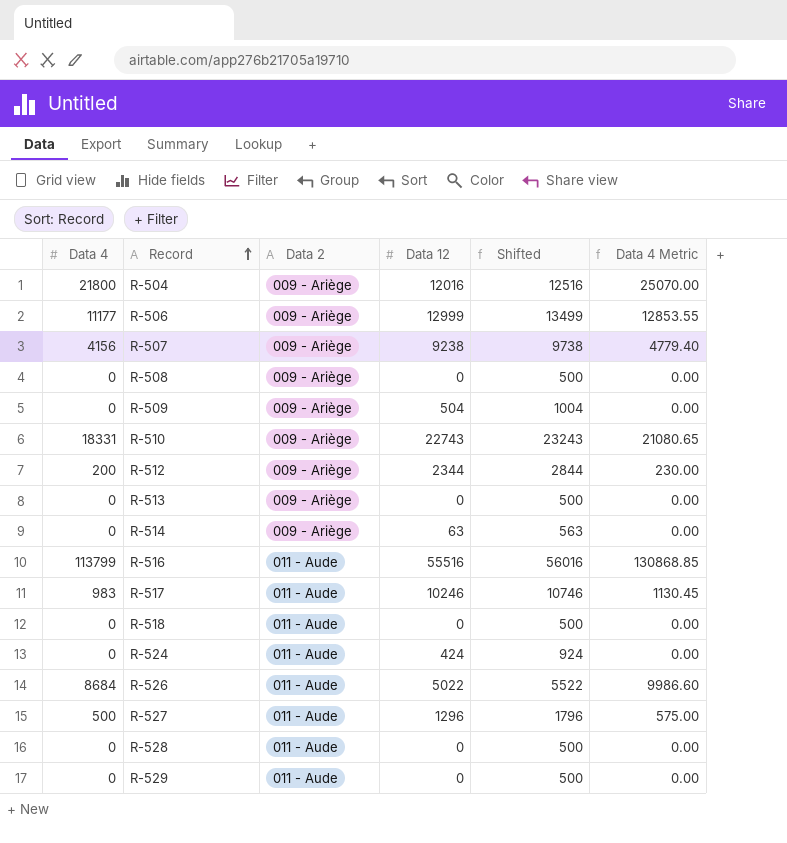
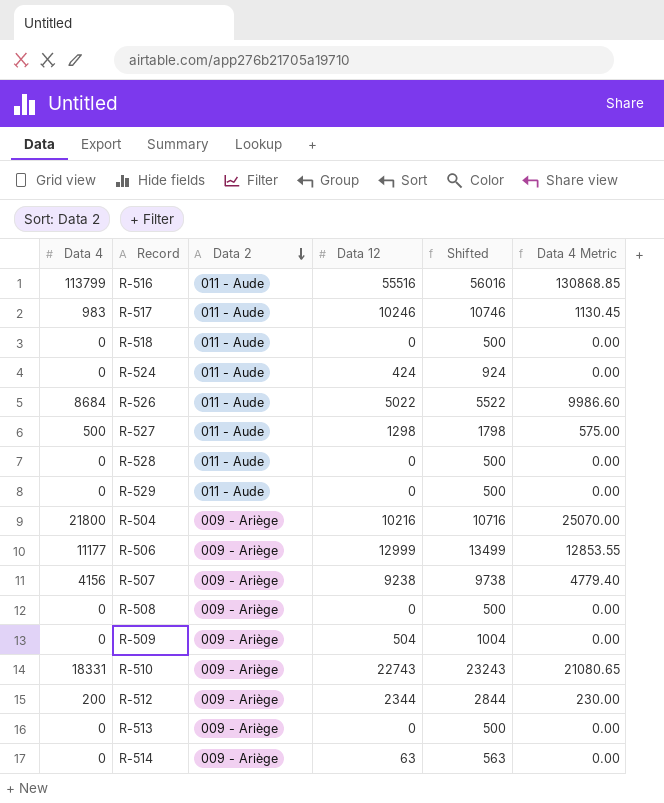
row order: Record ascending -> Data 2 descending
R-527 | Data 12: 1296 -> 1298
R-527 | Shifted: 1796 -> 1798
R-504 | Data 12: 12016 -> 10216
R-504 | Shifted: 12516 -> 10716

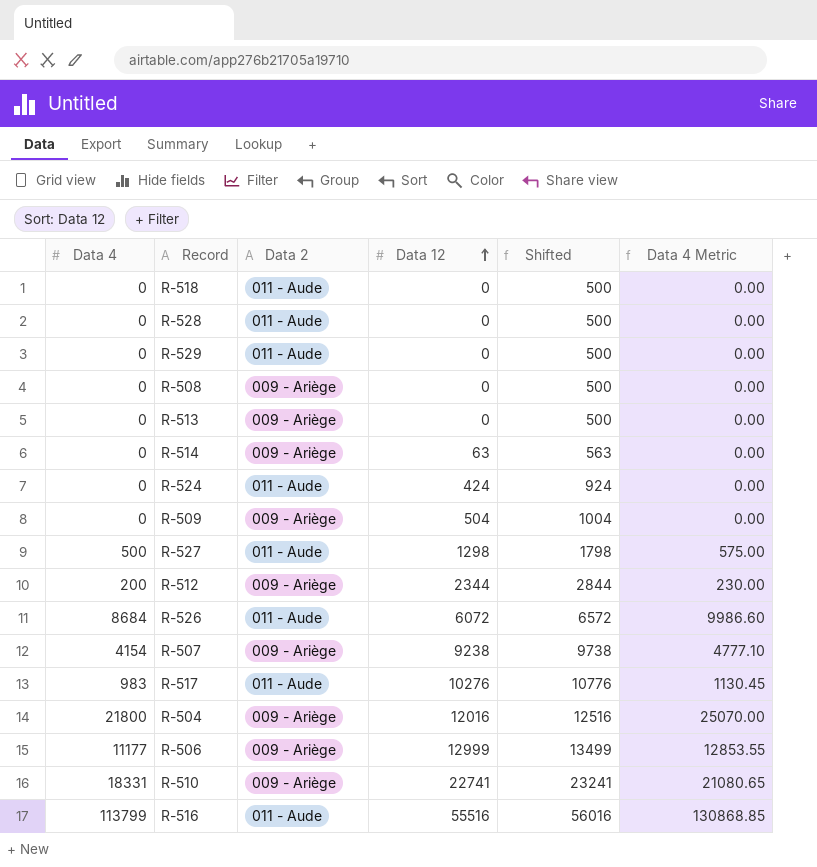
row order: Data 2 descending -> Data 12 ascending
R-526 | Data 12: 5022 -> 6072
R-526 | Shifted: 5522 -> 6572
R-507 | Data 4: 4156 -> 4154
R-507 | Data 4 Metric: 4779.40 -> 4777.10
R-517 | Data 12: 10246 -> 10276
R-517 | Shifted: 10746 -> 10776
R-504 | Data 12: 10216 -> 12016
R-504 | Shifted: 10716 -> 12516
R-510 | Data 12: 22743 -> 22741
R-510 | Shifted: 23243 -> 23241

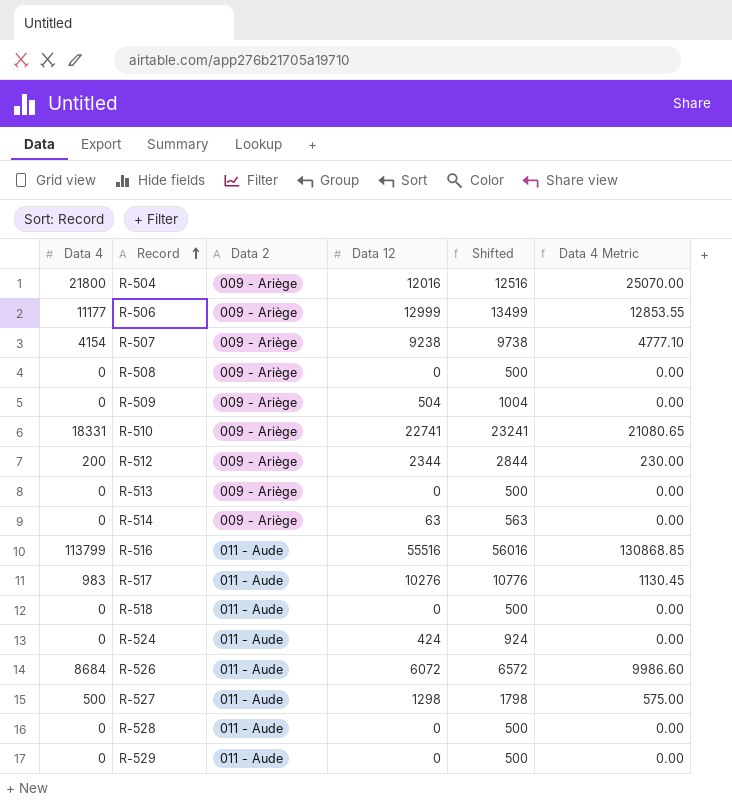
row order: Data 12 ascending -> Record ascending

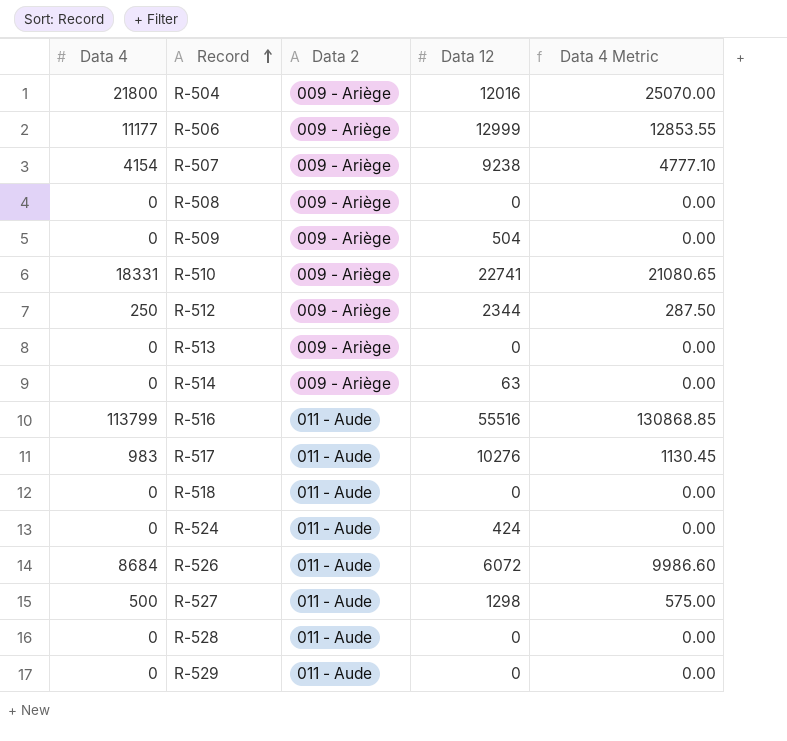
column Shifted | formula: [Data 12] + 500 -> none
R-512 | Data 4: 200 -> 250
R-512 | Data 4 Metric: 230.00 -> 287.50

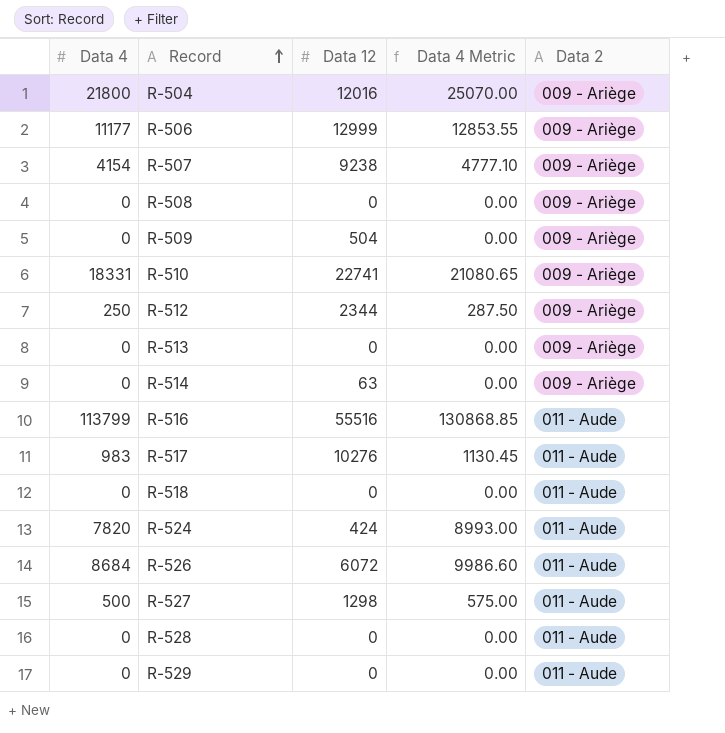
column Data 2 | position: 3 -> 5
R-524 | Data 4: 0 -> 7820
R-524 | Data 4 Metric: 0.00 -> 8993.00

